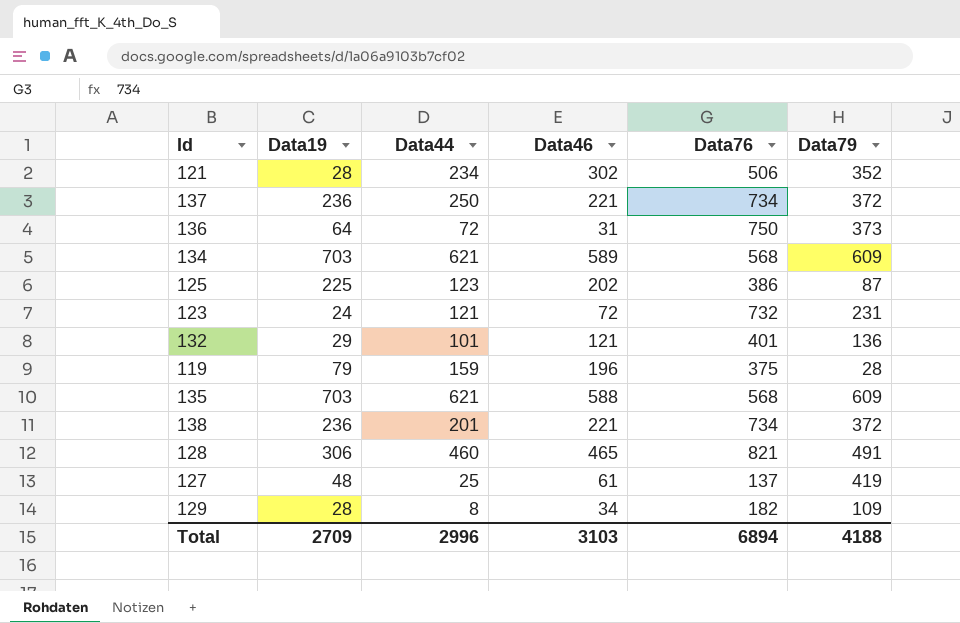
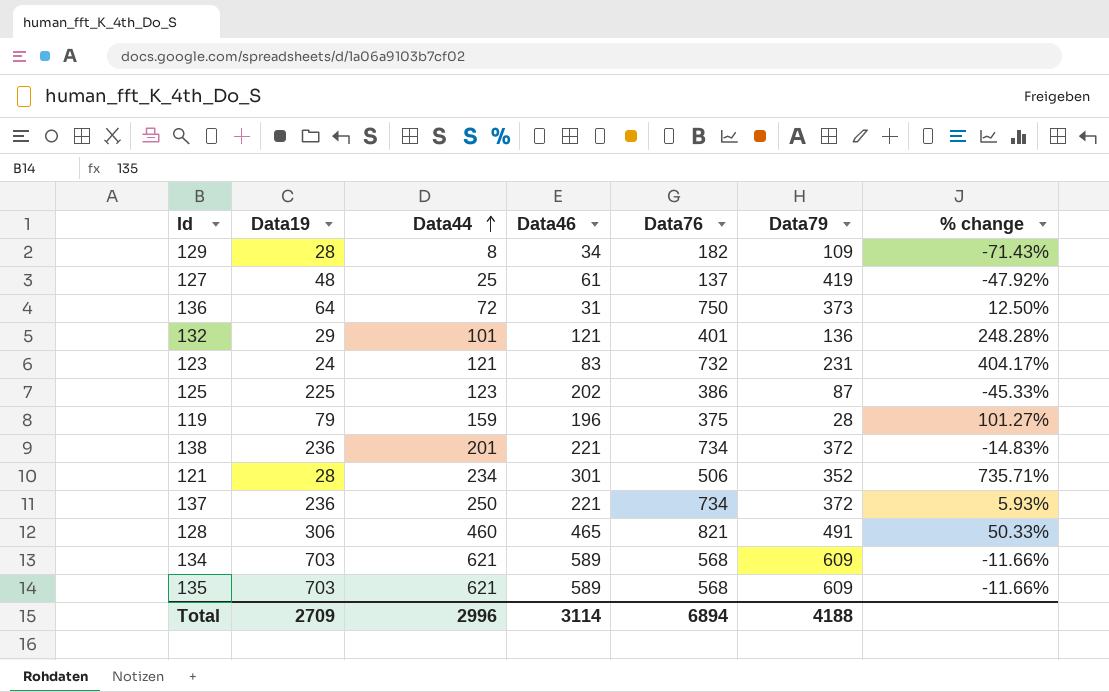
row order: none -> Data44 ascending
column % change | formula: none -> ([Data44] - [Data19]) / [Data19]
123 | Data46: 72 -> 83
121 | Data46: 302 -> 301
135 | Data46: 588 -> 589
Total | Data46: 3103 -> 3114

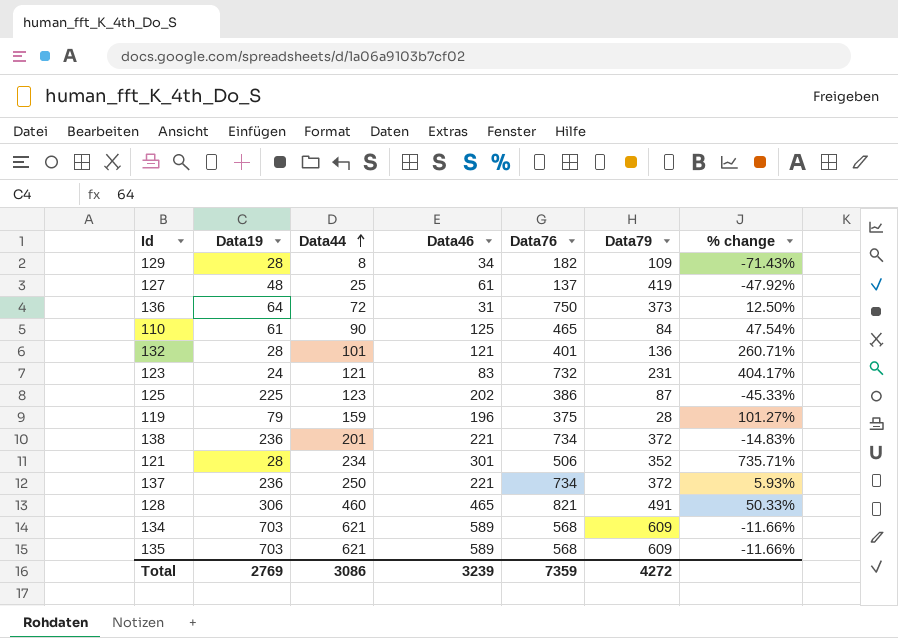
row 110: none -> 61 | 90 | 125 | 465 | 84 | 47.54%
132 | Data19: 29 -> 28
132 | % change: 248.28% -> 260.71%
Total | Data19: 2709 -> 2769
Total | Data44: 2996 -> 3086
Total | Data46: 3114 -> 3239
Total | Data76: 6894 -> 7359
Total | Data79: 4188 -> 4272

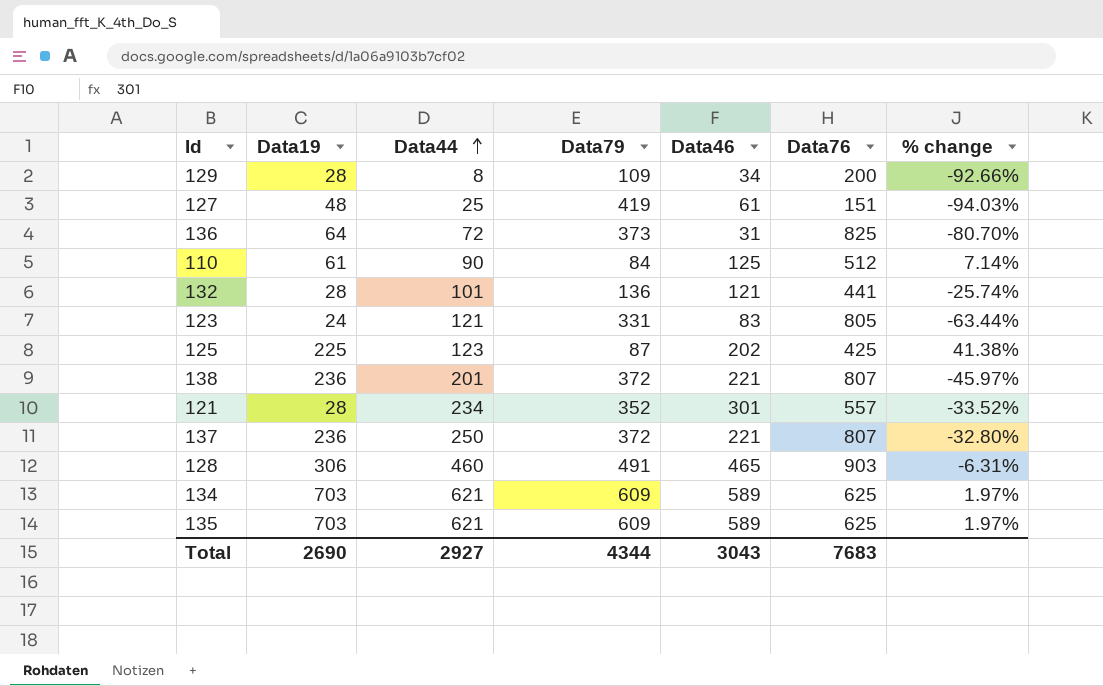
column Data79 | position: 6 -> 4
column % change | formula: ([Data44] - [Data19]) / [Data19] -> ([Data44] - [Data79]) / [Data79]
row 119: 79 | 159 | 196 | 375 | 28 | 101.27% -> none
129 | Data76: 182 -> 200
127 | Data76: 137 -> 151
136 | Data76: 750 -> 825
110 | Data76: 465 -> 512
132 | Data76: 401 -> 441
123 | Data79: 231 -> 331
123 | Data76: 732 -> 805
125 | Data76: 386 -> 425
138 | Data76: 734 -> 807
121 | Data76: 506 -> 557
137 | Data76: 734 -> 807
128 | Data76: 821 -> 903
134 | Data76: 568 -> 625
135 | Data76: 568 -> 625
Total | Data19: 2769 -> 2690
Total | Data44: 3086 -> 2927
Total | Data79: 4272 -> 4344
Total | Data46: 3239 -> 3043
Total | Data76: 7359 -> 7683

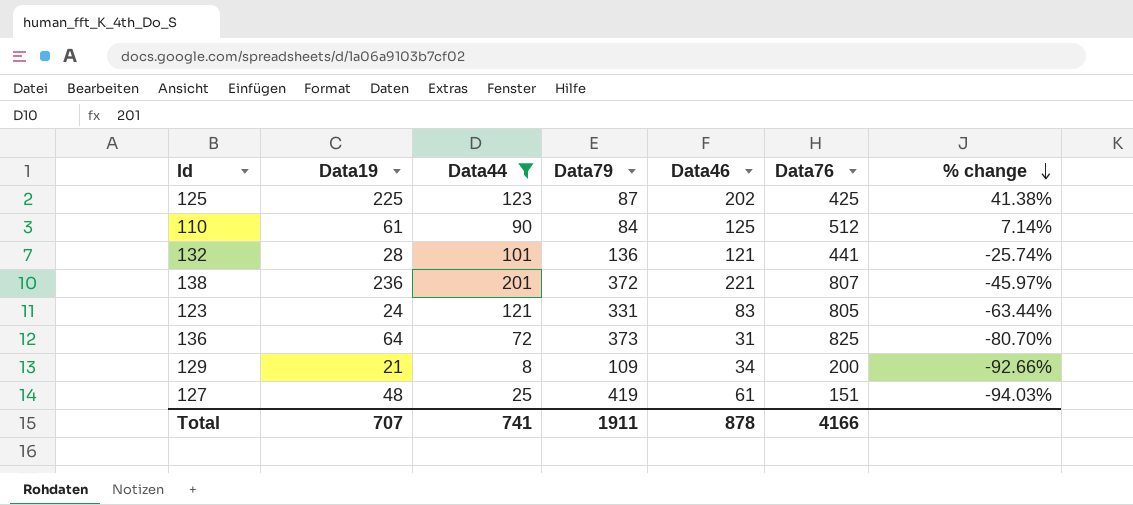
filter: none -> Data44 <= 201
row order: Data44 ascending -> % change descending
129 | Data19: 28 -> 21
Total | Data19: 2690 -> 707
Total | Data44: 2927 -> 741
Total | Data79: 4344 -> 1911
Total | Data46: 3043 -> 878
Total | Data76: 7683 -> 4166

